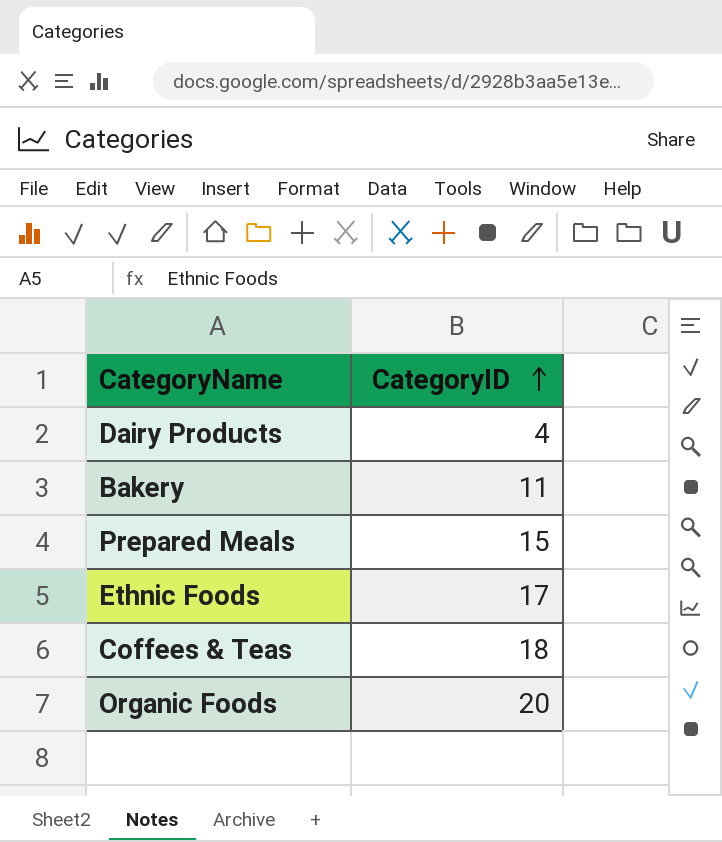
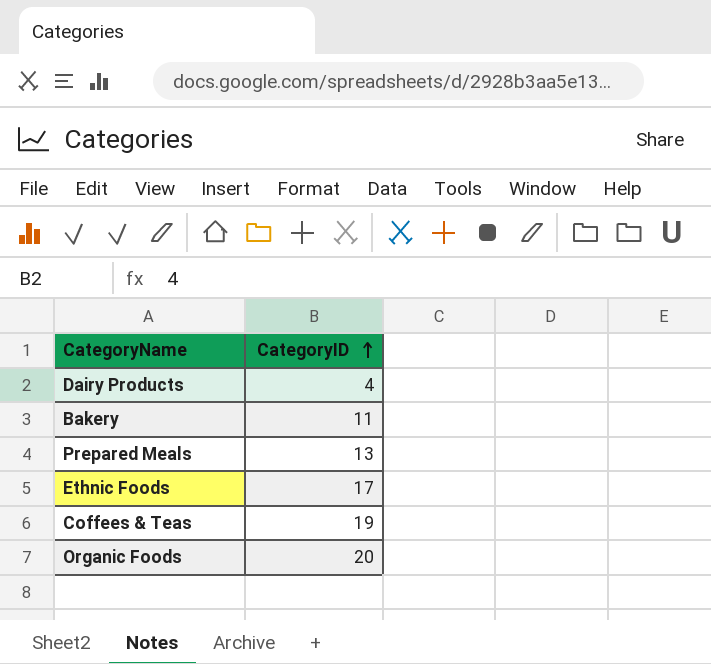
Prepared Meals | CategoryID: 15 -> 13
Coffees & Teas | CategoryID: 18 -> 19

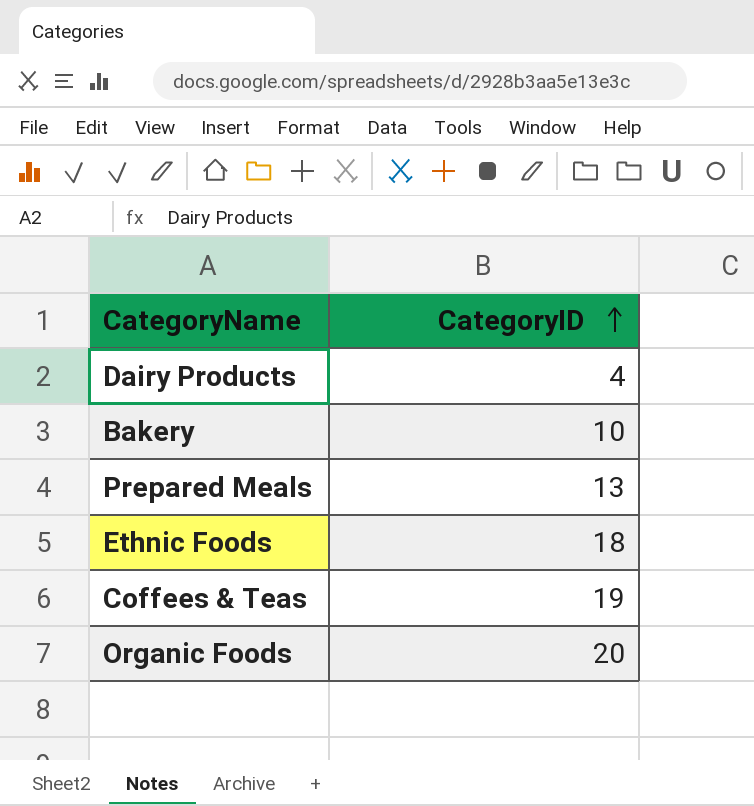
Bakery | CategoryID: 11 -> 10
Ethnic Foods | CategoryID: 17 -> 18

